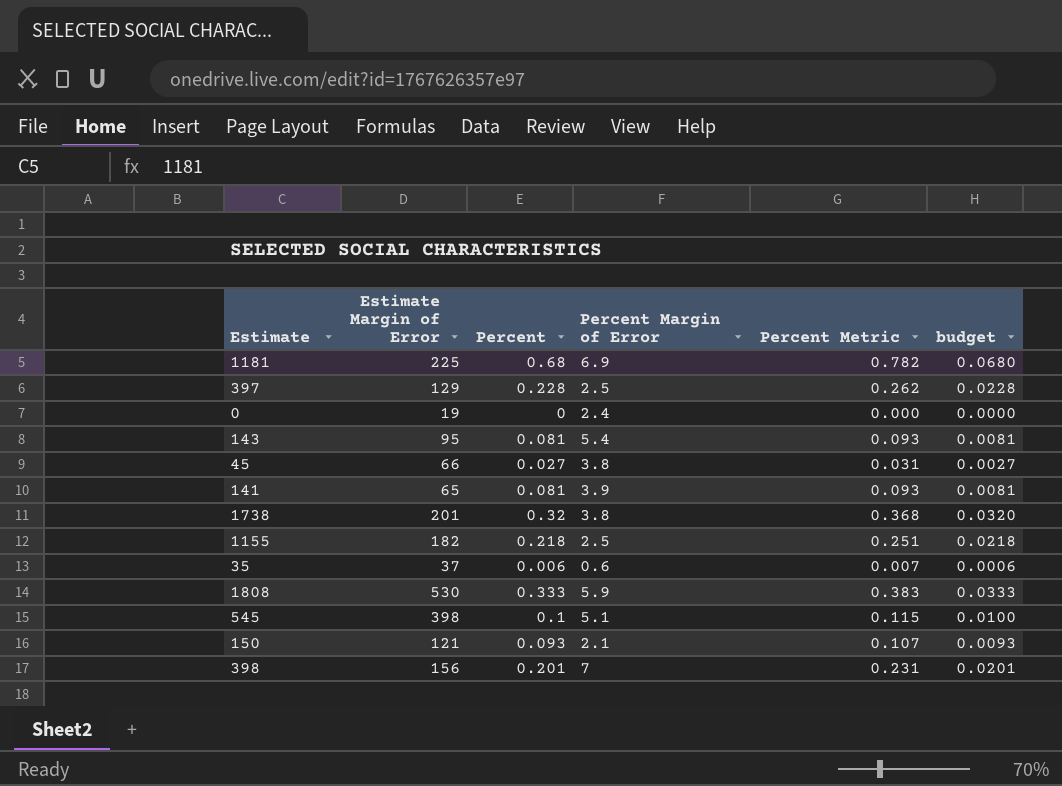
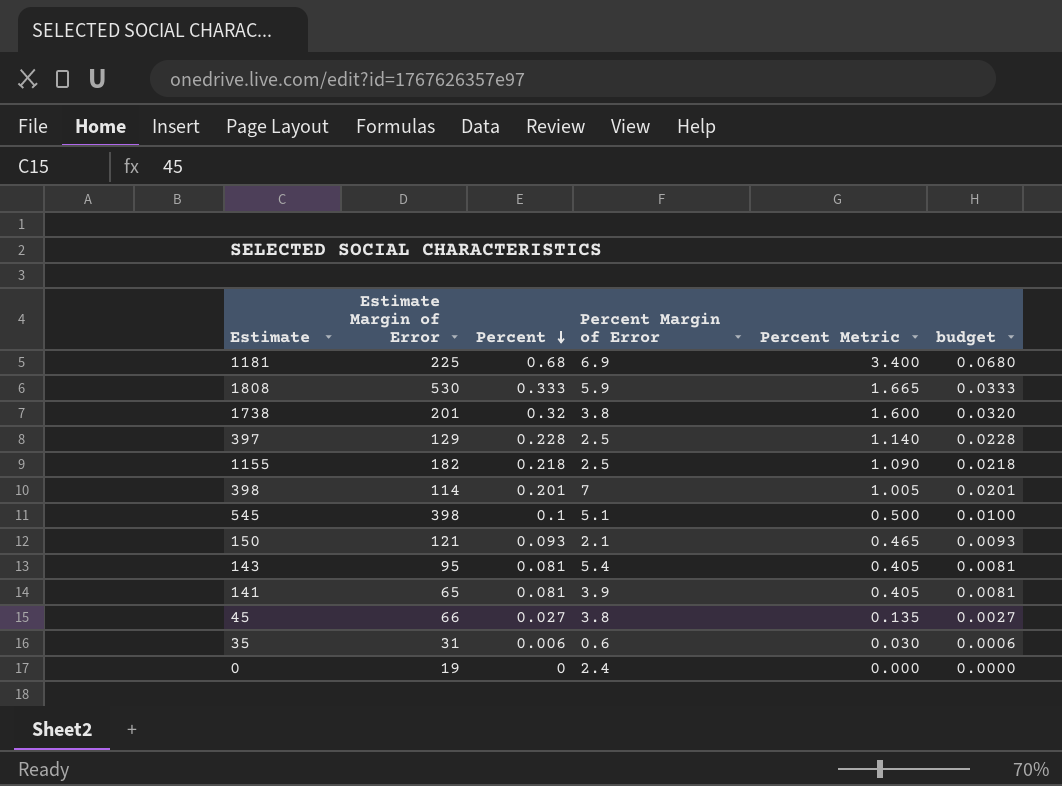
row order: none -> Percent descending
column Percent Metric | formula: [Percent] * 1.15 -> [Percent] * 5
398 | Estimate Margin of Error: 156 -> 114
35 | Estimate Margin of Error: 37 -> 31

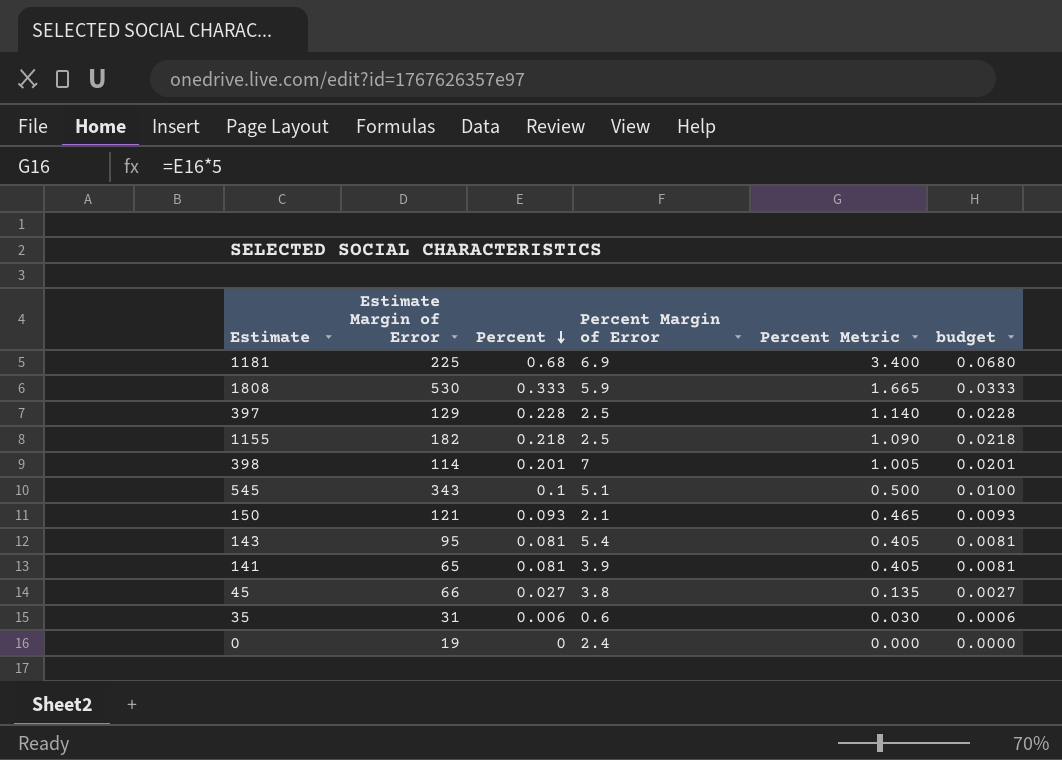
row 1738: 201 | 0.32 | 3.8 | 1.600 | 0.0320 -> none
545 | Estimate Margin of Error: 398 -> 343

